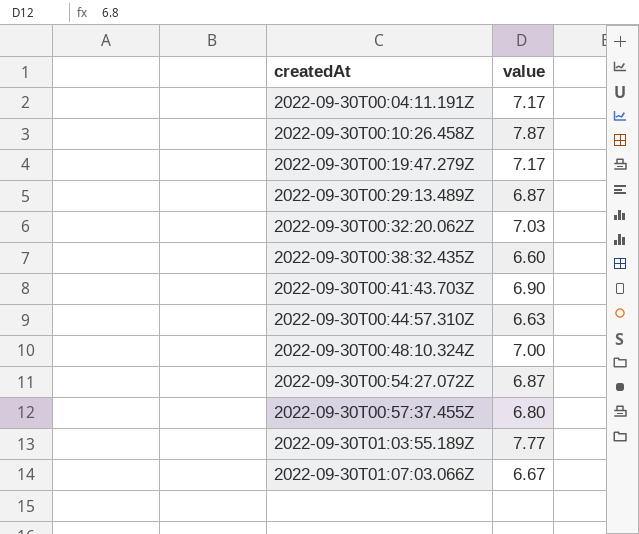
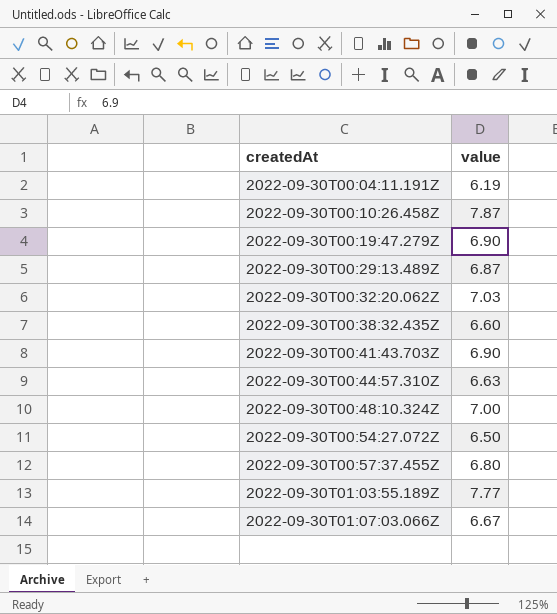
2022-09-30T00:04:11.191Z | value: 7.17 -> 6.19
2022-09-30T00:19:47.279Z | value: 7.17 -> 6.90
2022-09-30T00:54:27.072Z | value: 6.87 -> 6.50

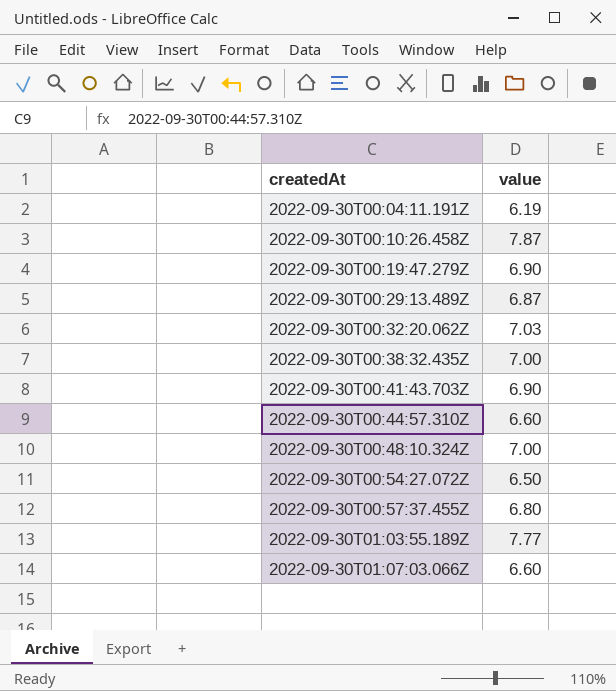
2022-09-30T00:38:32.435Z | value: 6.60 -> 7.00
2022-09-30T00:44:57.310Z | value: 6.63 -> 6.60
2022-09-30T01:07:03.066Z | value: 6.67 -> 6.60

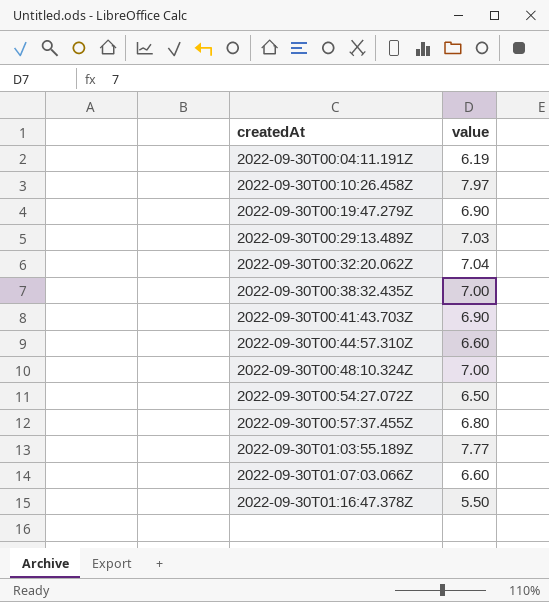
2022-09-30T00:10:26.458Z | value: 7.87 -> 7.97
2022-09-30T00:29:13.489Z | value: 6.87 -> 7.03
2022-09-30T00:32:20.062Z | value: 7.03 -> 7.04
row 2022-09-30T01:16:47.378Z: none -> 5.50

